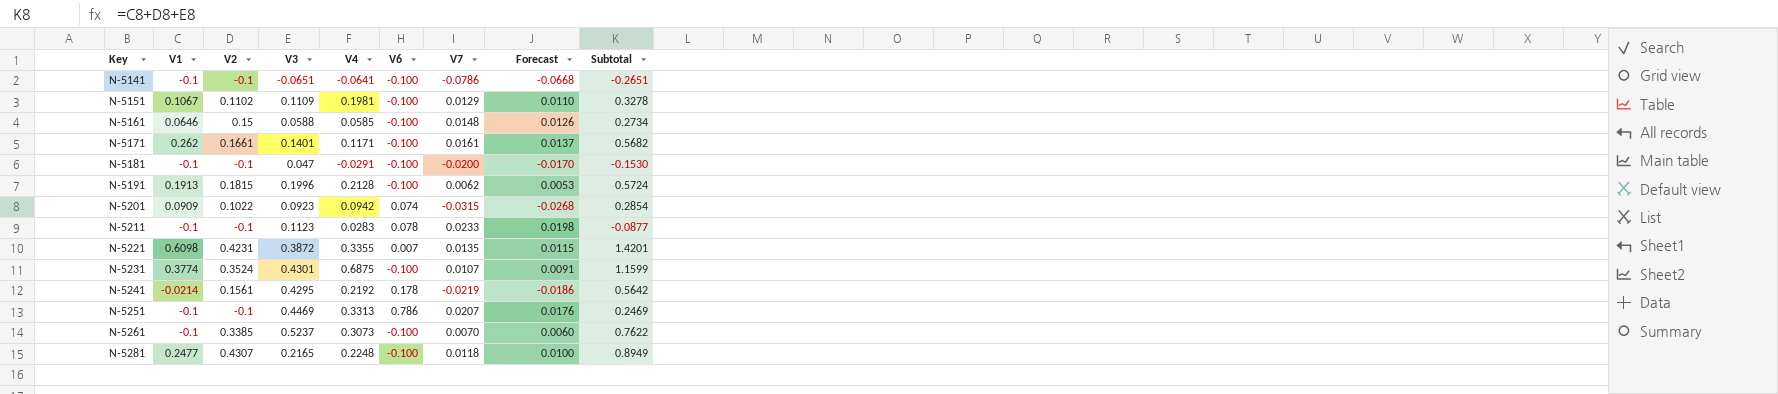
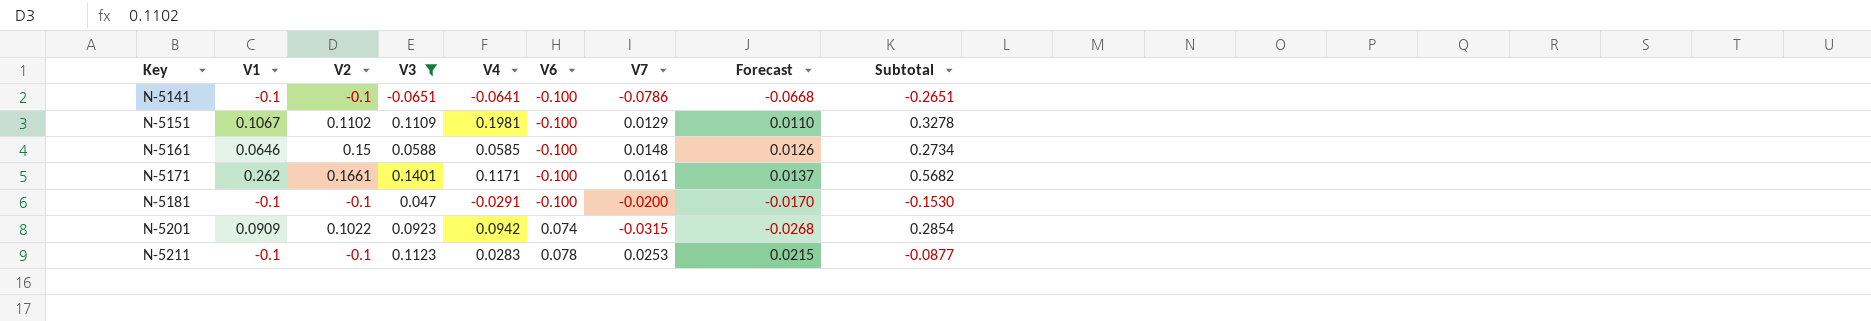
filter: none -> V3 <= 0.1401
N-5211 | V7: 0.0233 -> 0.0253
N-5211 | Forecast: 0.0198 -> 0.0215

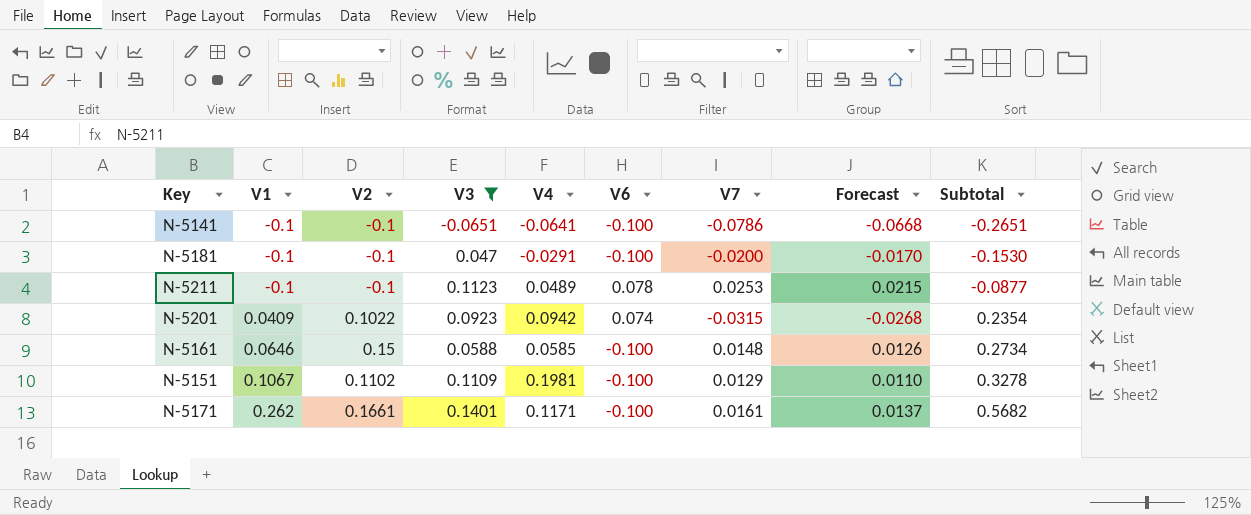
row order: Key ascending -> V1 ascending
N-5211 | V4: 0.0283 -> 0.0489
N-5201 | V1: 0.0909 -> 0.0409
N-5201 | Subtotal: 0.2854 -> 0.2354

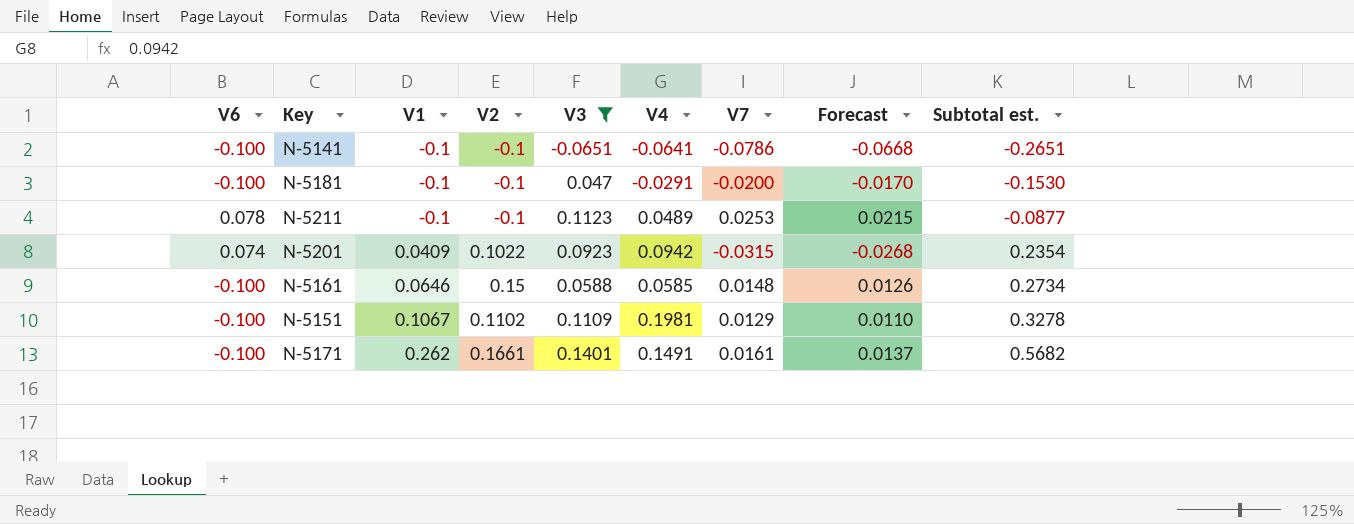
column V6 | position: 6 -> 1
column name: Subtotal -> Subtotal est.
N-5171 | V4: 0.1171 -> 0.1491

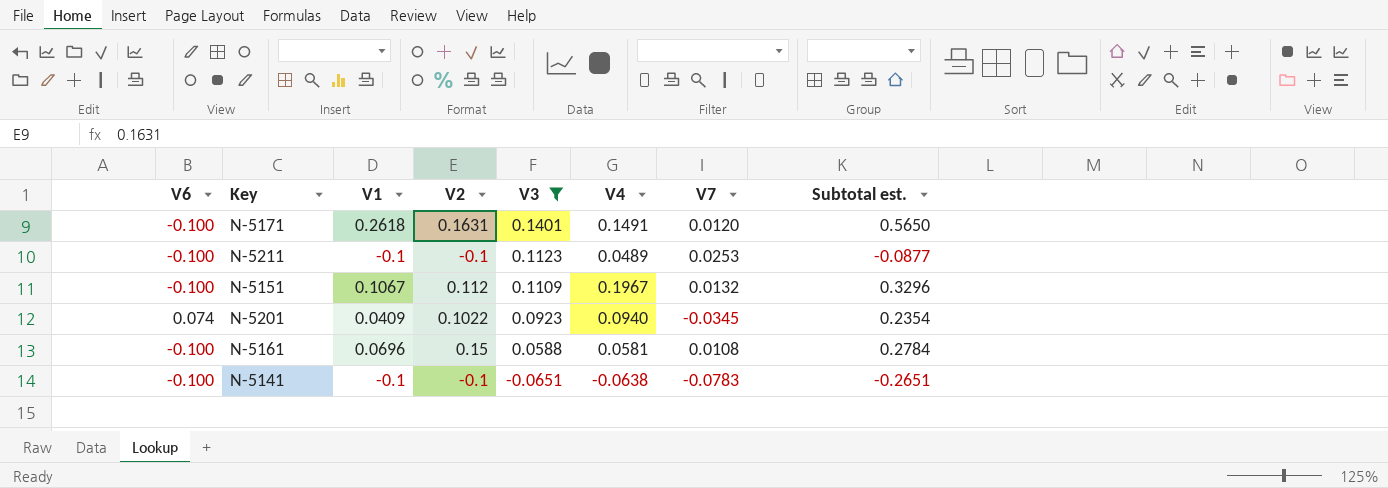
row order: V1 ascending -> V3 descending
column Forecast | formula: [V7] * 0.85 -> none
row N-5181: -0.100 | -0.1 | -0.1 | 0.047 | -0.0291 | -0.0200 | -0.0170 | -0.1530 -> none
N-5171 | V1: 0.262 -> 0.2618
N-5171 | V2: 0.1661 -> 0.1631
N-5171 | V7: 0.0161 -> 0.0120
N-5171 | Subtotal est.: 0.5682 -> 0.5650
N-5211 | V6: 0.078 -> -0.100
N-5151 | V2: 0.1102 -> 0.112
N-5151 | V4: 0.1981 -> 0.1967
N-5151 | V7: 0.0129 -> 0.0132
N-5151 | Subtotal est.: 0.3278 -> 0.3296
N-5201 | V4: 0.0942 -> 0.0940
N-5201 | V7: -0.0315 -> -0.0345
N-5161 | V1: 0.0646 -> 0.0696
N-5161 | V4: 0.0585 -> 0.0581
N-5161 | V7: 0.0148 -> 0.0108
N-5161 | Subtotal est.: 0.2734 -> 0.2784
N-5141 | V4: -0.0641 -> -0.0638
N-5141 | V7: -0.0786 -> -0.0783

